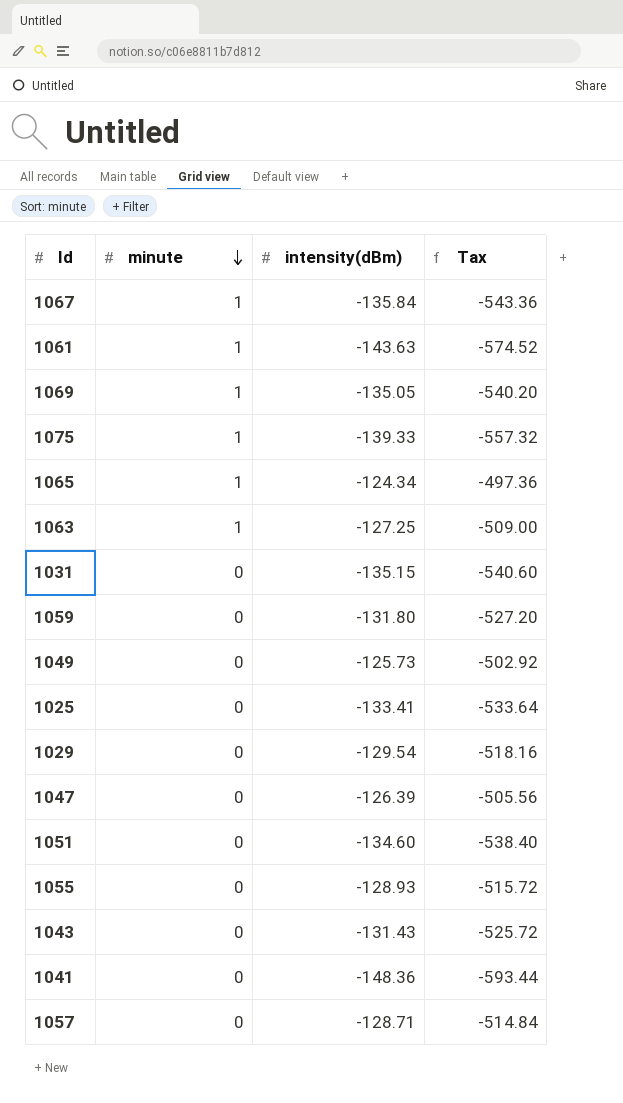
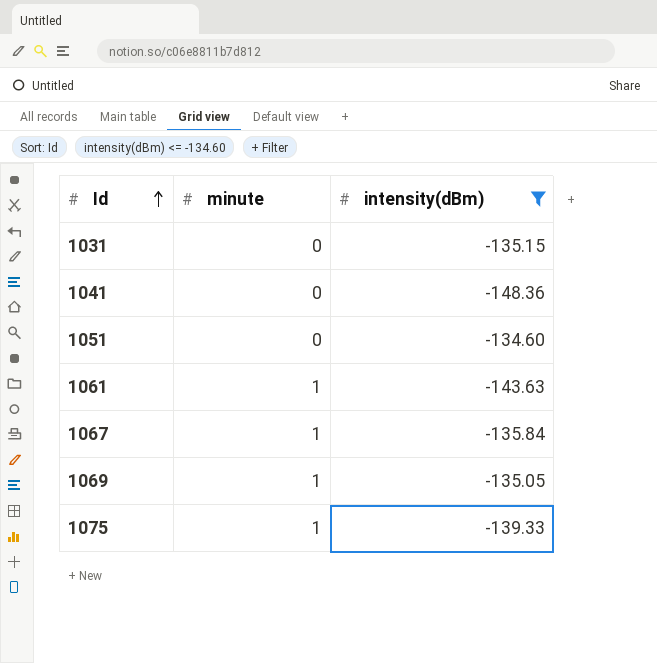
filter: none -> intensity(dBm) <= -134.60
row order: minute descending -> Id ascending
column Tax | formula: [intensity(dBm)] * 4 -> none

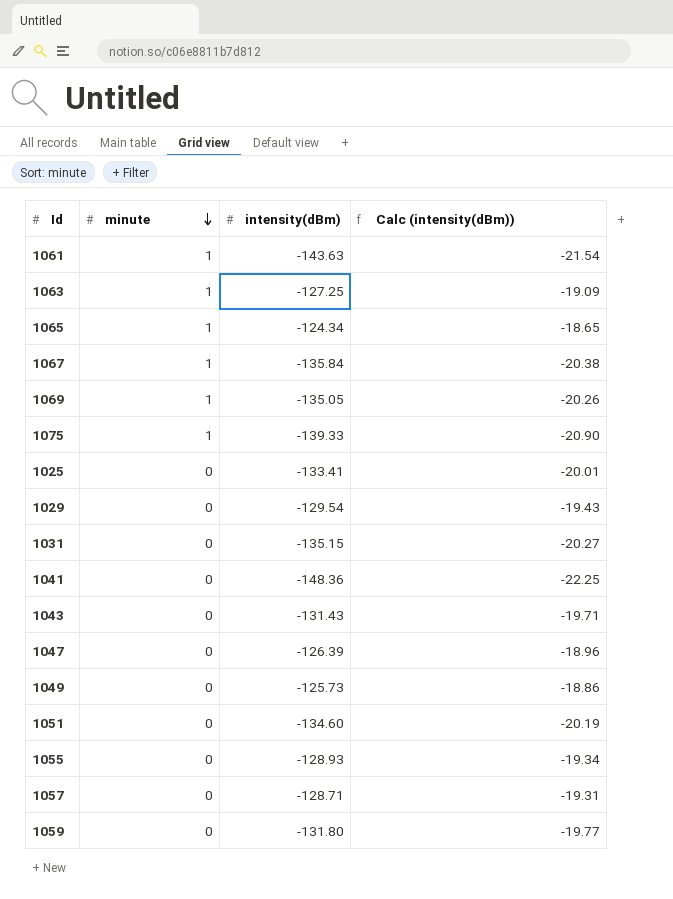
filter: intensity(dBm) <= -134.60 -> none
row order: Id ascending -> minute descending
column Calc (intensity(dBm)) | formula: none -> [intensity(dBm)] * 0.15

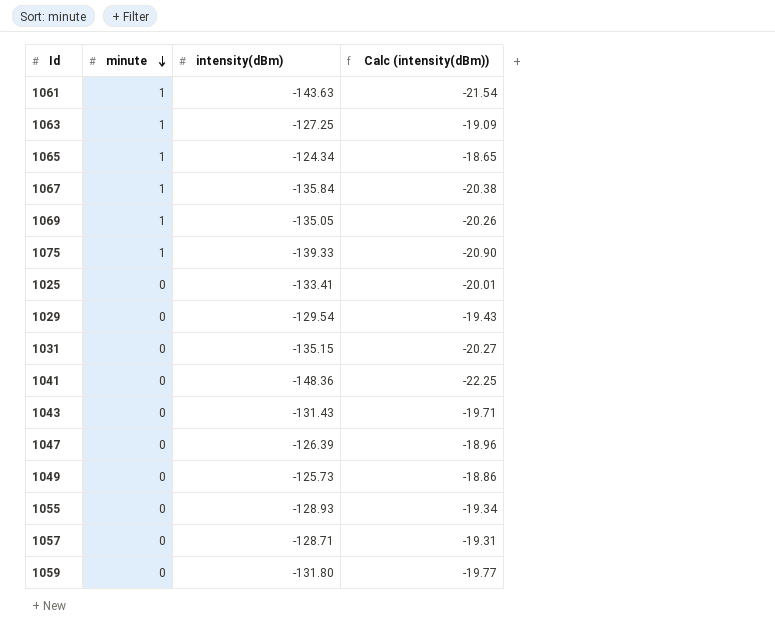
row 1051: 0 | -134.60 | -20.19 -> none

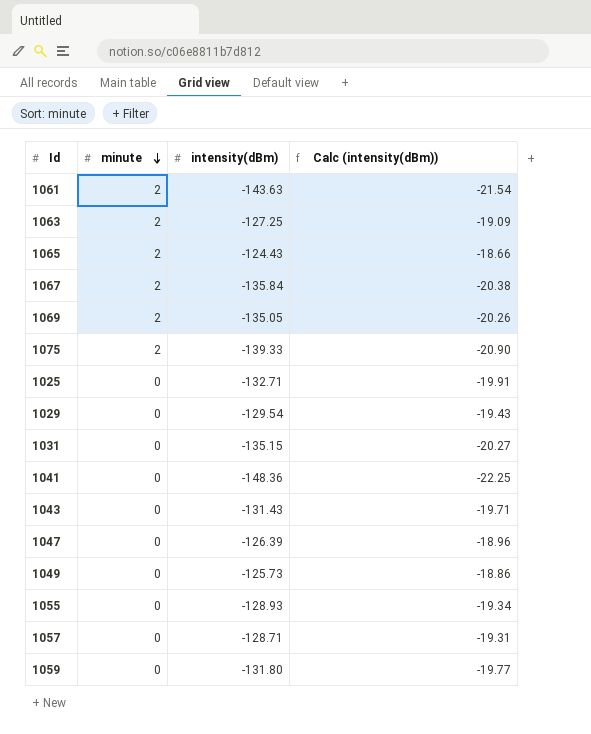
1061 | minute: 1 -> 2
1063 | minute: 1 -> 2
1065 | minute: 1 -> 2
1065 | intensity(dBm): -124.34 -> -124.43
1065 | Calc (intensity(dBm)): -18.65 -> -18.66
1067 | minute: 1 -> 2
1069 | minute: 1 -> 2
1075 | minute: 1 -> 2
1025 | intensity(dBm): -133.41 -> -132.71
1025 | Calc (intensity(dBm)): -20.01 -> -19.91

